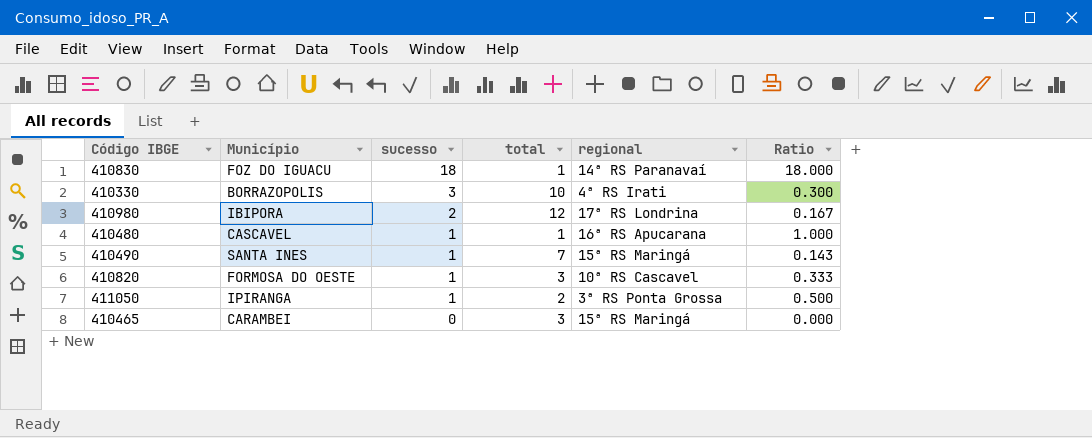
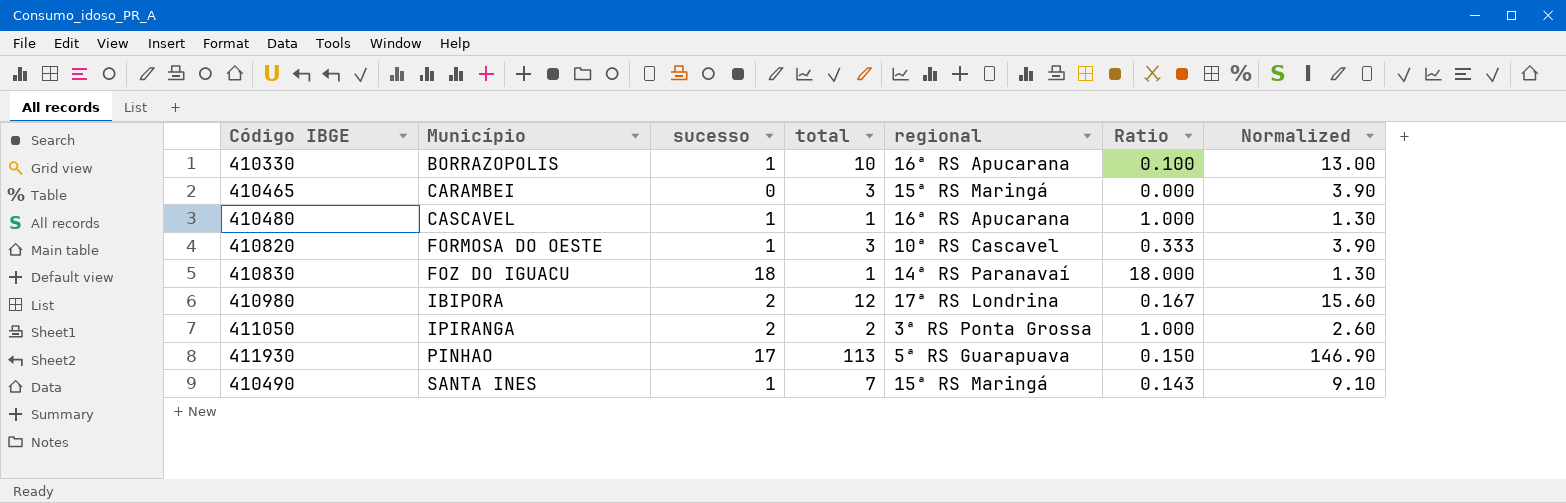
row order: sucesso descending -> Município ascending
column Normalized | formula: none -> [total] * 1.3
410330 | sucesso: 3 -> 1
410330 | regional: 4ª RS Irati -> 16ª RS Apucarana
410330 | Ratio: 0.300 -> 0.100
411050 | sucesso: 1 -> 2
411050 | Ratio: 0.500 -> 1.000
row 411930: none -> PINHAO | 17 | 113 | 5ª RS Guarapuava | 0.150 | 146.90

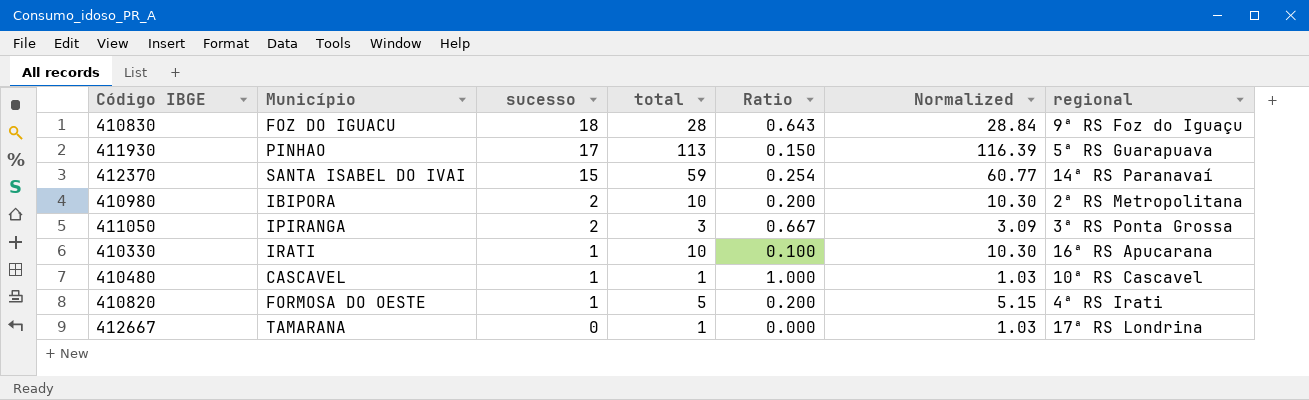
row order: Município ascending -> sucesso descending
column Normalized | formula: [total] * 1.3 -> [total] * 1.03
column regional | position: 5 -> 7
row 410465: CARAMBEI | 0 | 3 | 15ª RS Maringá | 0.000 | 3.90 -> none
row 410490: SANTA INES | 1 | 7 | 15ª RS Maringá | 0.143 | 9.10 -> none
410830 | total: 1 -> 28
410830 | Ratio: 18.000 -> 0.643
410830 | regional: 14ª RS Paranavaí -> 9ª RS Foz do Iguaçu
row 412370: none -> SANTA ISABEL DO IVAI | 15 | 59 | 0.254 | 60.77 | 14ª RS Paranavaí
410980 | total: 12 -> 10
410980 | Ratio: 0.167 -> 0.200
410980 | regional: 17ª RS Londrina -> 2ª RS Metropolitana
411050 | total: 2 -> 3
411050 | Ratio: 1.000 -> 0.667
410330 | Município: BORRAZOPOLIS -> IRATI
410480 | regional: 16ª RS Apucarana -> 10ª RS Cascavel
410820 | total: 3 -> 5
410820 | Ratio: 0.333 -> 0.200
410820 | regional: 10ª RS Cascavel -> 4ª RS Irati
row 412667: none -> TAMARANA | 0 | 1 | 0.000 | 1.03 | 17ª RS Londrina

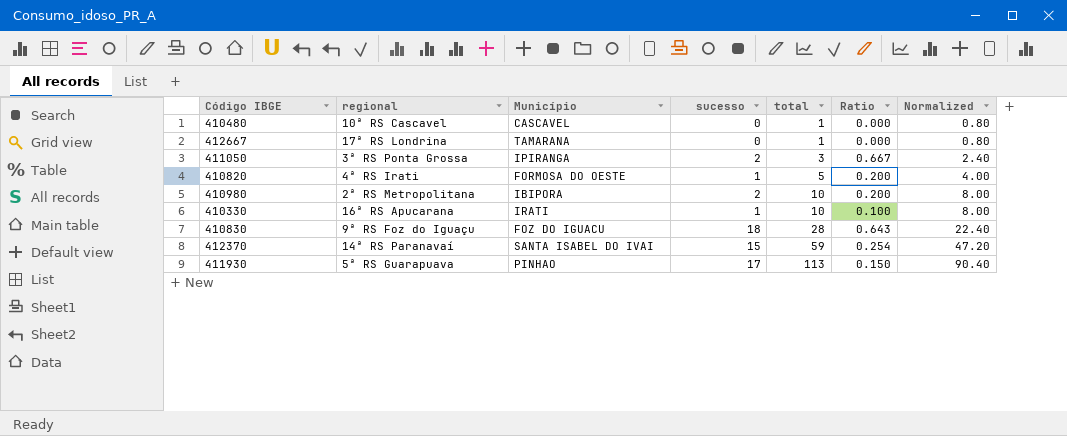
row order: sucesso descending -> total ascending
column regional | position: 7 -> 2
column Normalized | formula: [total] * 1.03 -> [total] * 0.8
410480 | sucesso: 1 -> 0
410480 | Ratio: 1.000 -> 0.000

